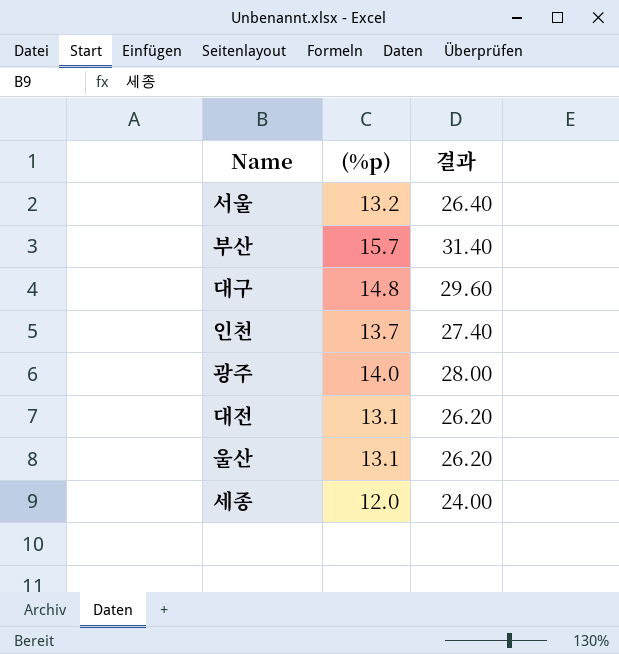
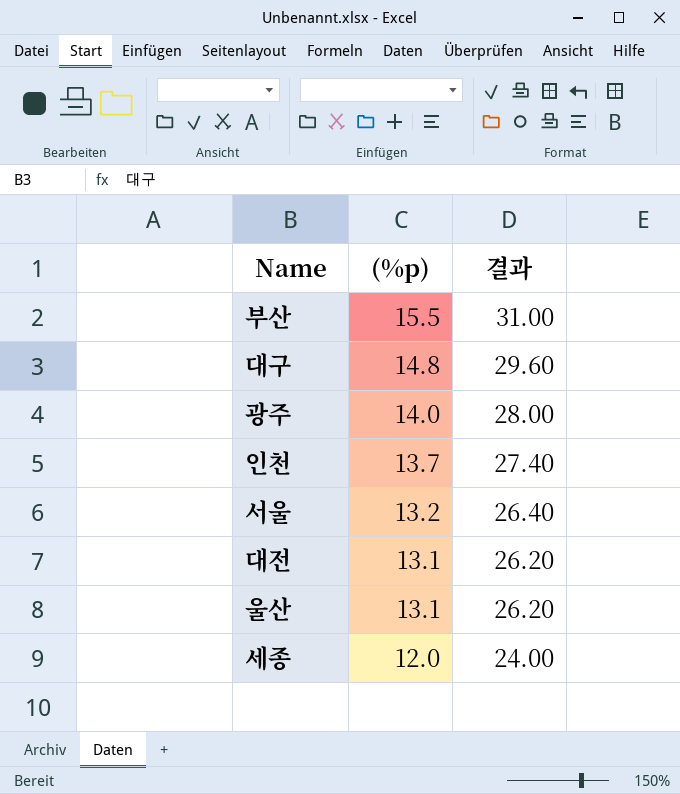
row order: none -> (%p) descending
부산 | (%p): 15.7 -> 15.5
부산 | 결과: 31.40 -> 31.00

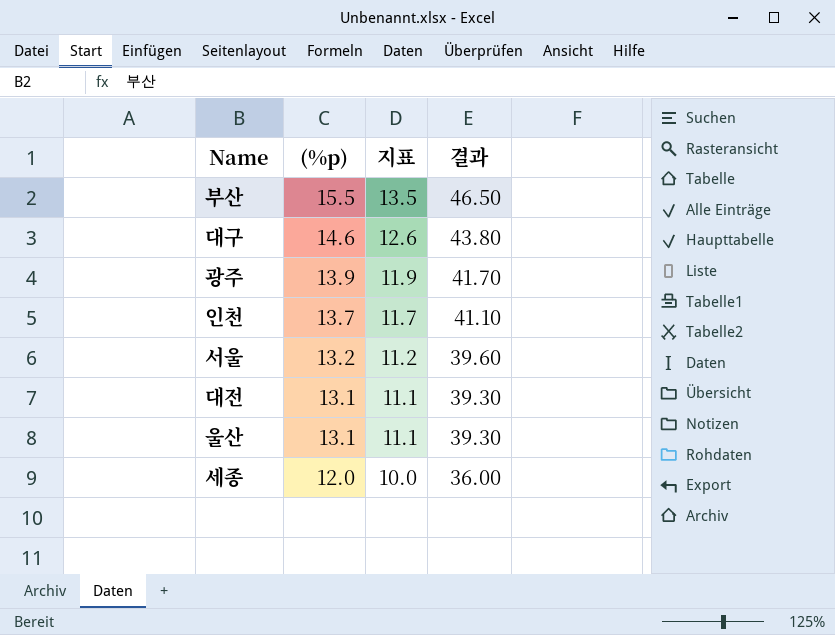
column 지표 | formula: none -> [(%p)] - 2
column 결과 | formula: [(%p)] * 2 -> [(%p)] * 3
대구 | (%p): 14.8 -> 14.6
광주 | (%p): 14.0 -> 13.9

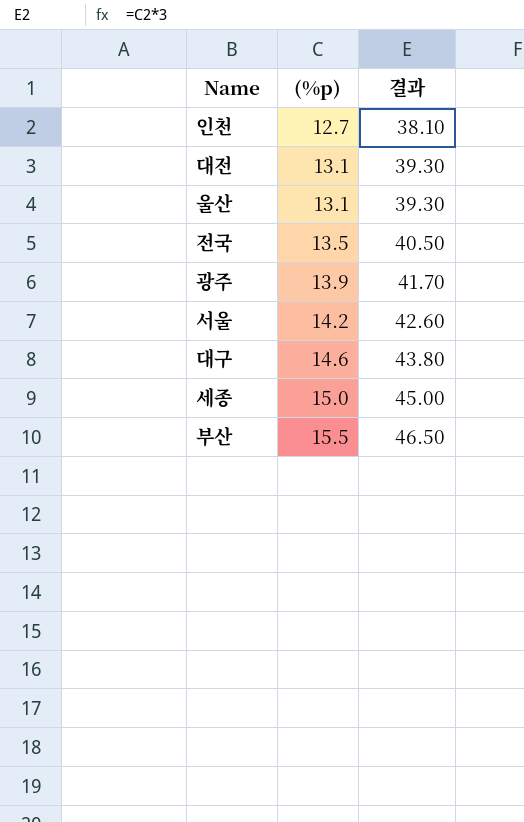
row order: (%p) descending -> (%p) ascending
column 지표 | formula: [(%p)] - 2 -> none
인천 | (%p): 13.7 -> 12.7
인천 | 결과: 41.10 -> 38.10
row 전국: none -> 13.5 | 40.50
서울 | (%p): 13.2 -> 14.2
서울 | 결과: 39.60 -> 42.60
세종 | (%p): 12.0 -> 15.0
세종 | 결과: 36.00 -> 45.00

